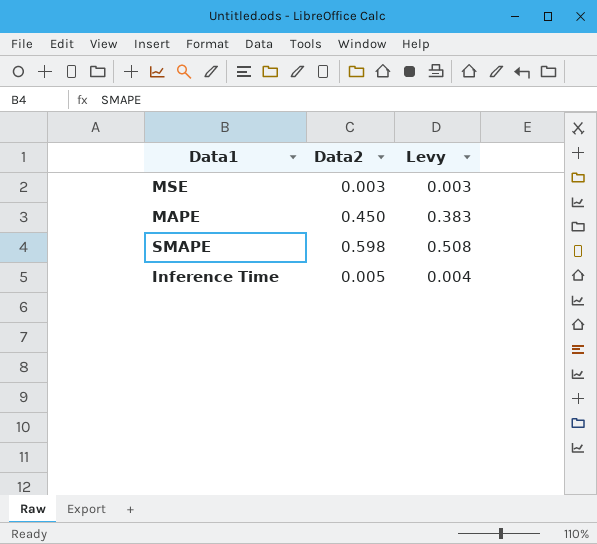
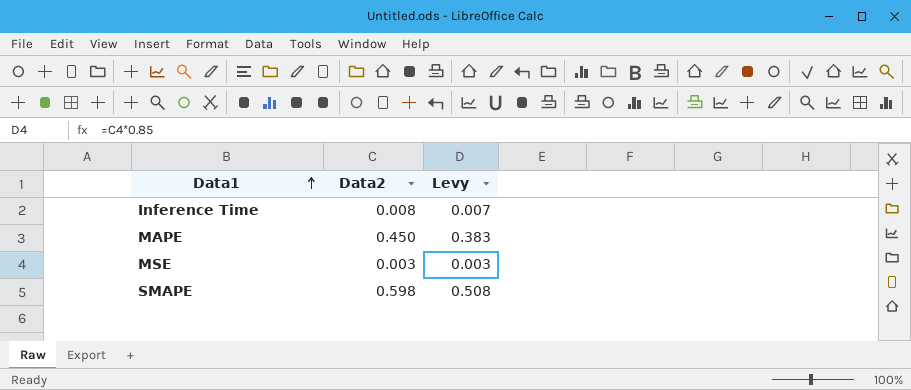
row order: none -> Data1 ascending
Inference Time | Data2: 0.005 -> 0.008
Inference Time | Levy: 0.004 -> 0.007

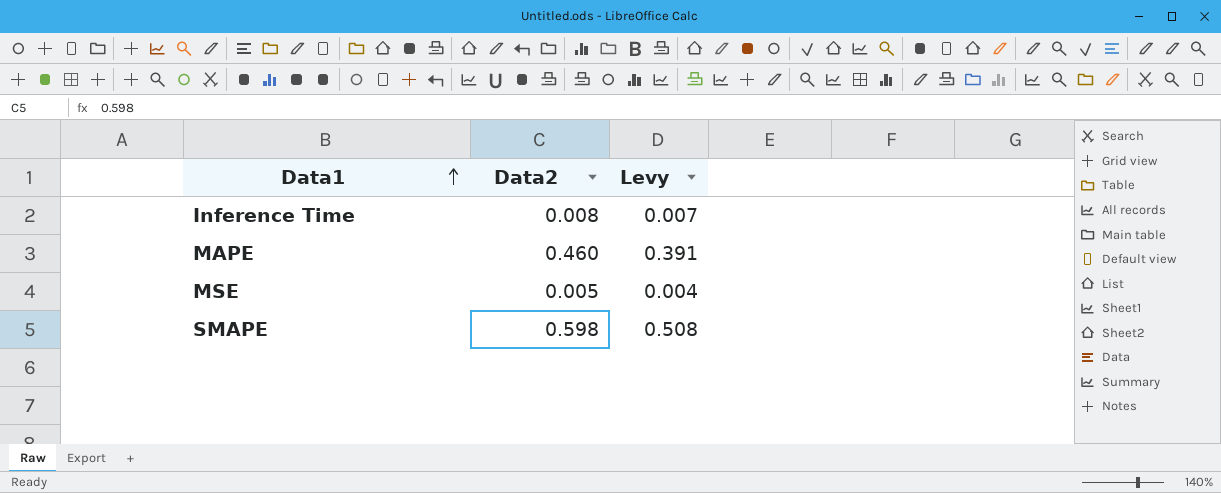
MAPE | Data2: 0.450 -> 0.460
MAPE | Levy: 0.383 -> 0.391
MSE | Data2: 0.003 -> 0.005
MSE | Levy: 0.003 -> 0.004

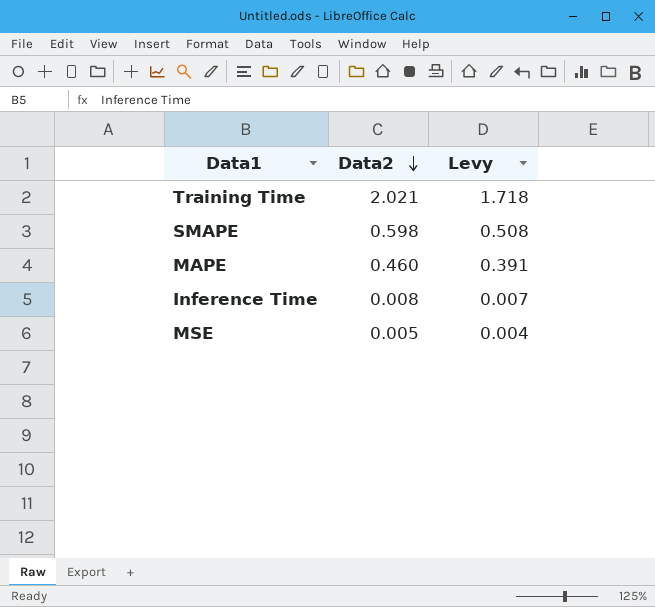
row order: Data1 ascending -> Data2 descending
row Training Time: none -> 2.021 | 1.718

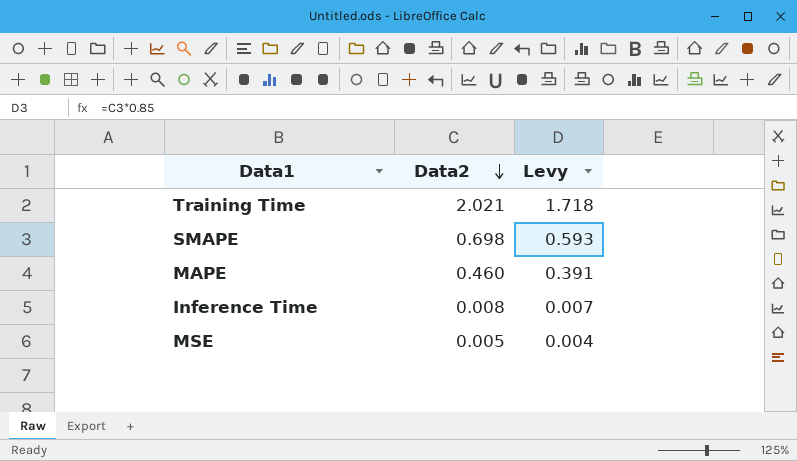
SMAPE | Data2: 0.598 -> 0.698
SMAPE | Levy: 0.508 -> 0.593

